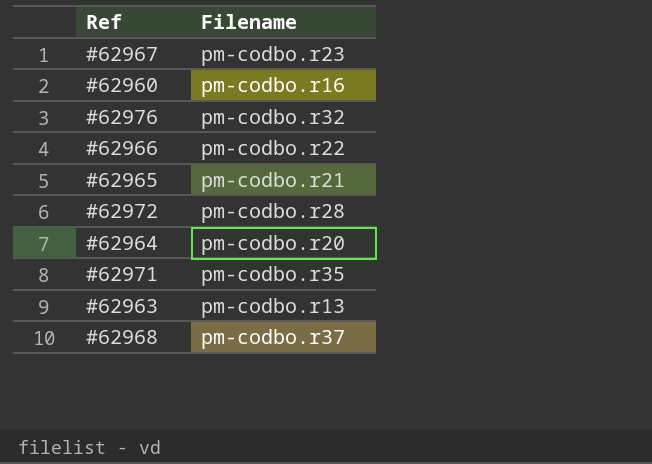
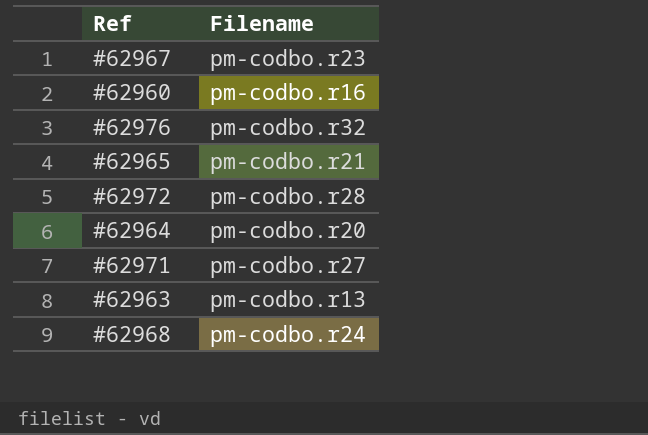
row #62966: pm-codbo.r22 -> none
#62971 | Filename: pm-codbo.r35 -> pm-codbo.r27
#62968 | Filename: pm-codbo.r37 -> pm-codbo.r24

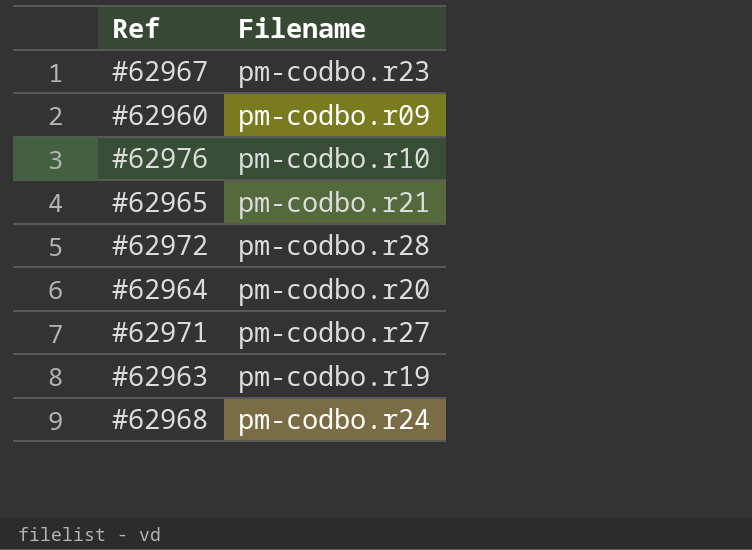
#62960 | Filename: pm-codbo.r16 -> pm-codbo.r09
#62976 | Filename: pm-codbo.r32 -> pm-codbo.r10
#62963 | Filename: pm-codbo.r13 -> pm-codbo.r19

